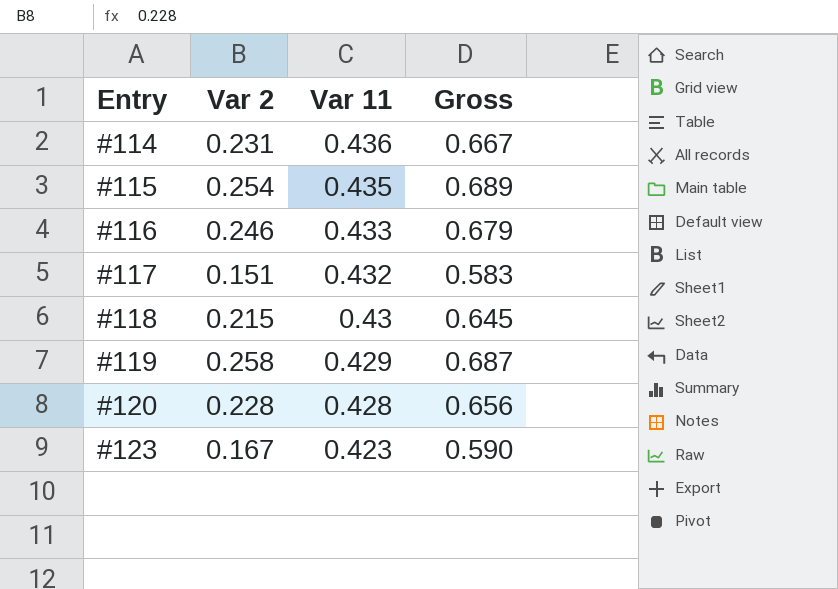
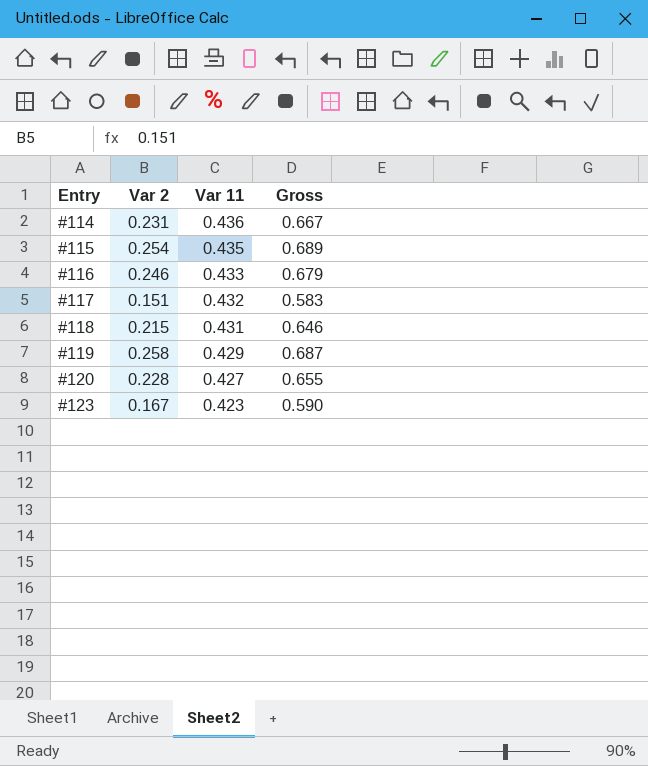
#118 | Var 11: 0.43 -> 0.431
#118 | Gross: 0.645 -> 0.646
#120 | Var 11: 0.428 -> 0.427
#120 | Gross: 0.656 -> 0.655

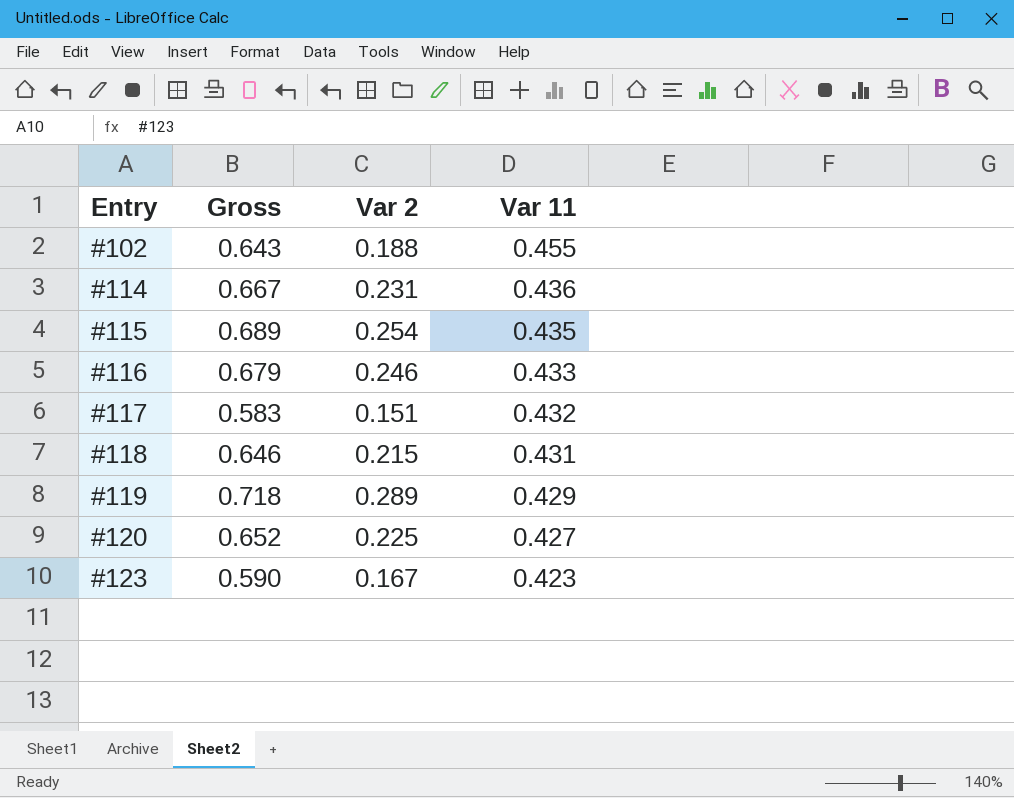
column Gross | position: 4 -> 2
row #102: none -> 0.643 | 0.188 | 0.455
#119 | Gross: 0.687 -> 0.718
#119 | Var 2: 0.258 -> 0.289
#120 | Gross: 0.655 -> 0.652
#120 | Var 2: 0.228 -> 0.225

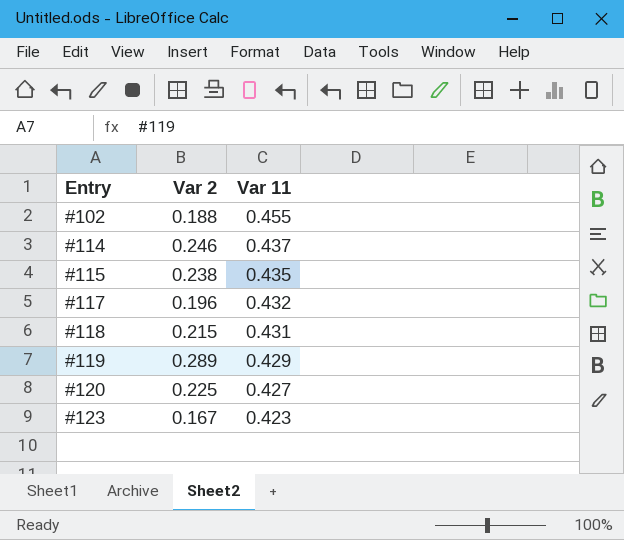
column Gross | formula: [Var 2] + [Var 11] -> none
row #116: 0.679 | 0.246 | 0.433 -> none
#114 | Var 2: 0.231 -> 0.246
#114 | Var 11: 0.436 -> 0.437
#115 | Var 2: 0.254 -> 0.238
#117 | Var 2: 0.151 -> 0.196

